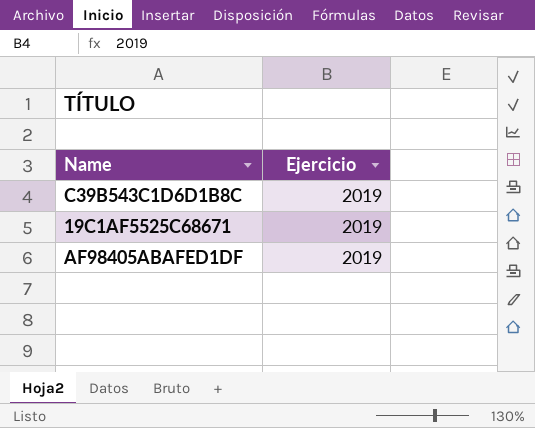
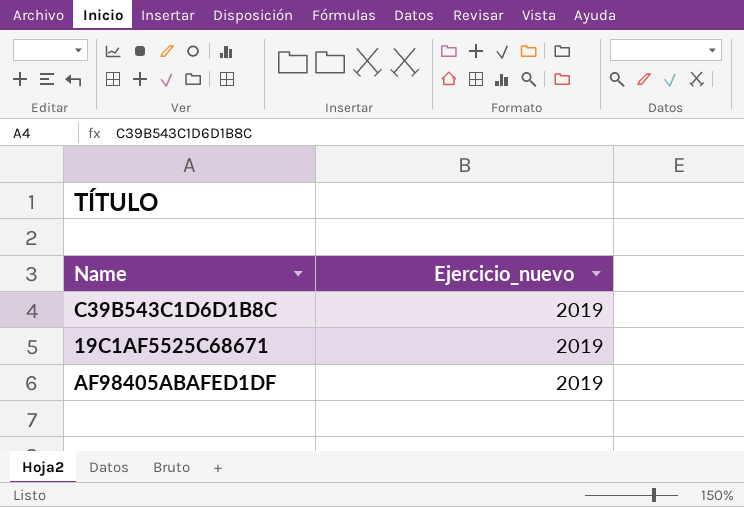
column name: Ejercicio -> Ejercicio_nuevo

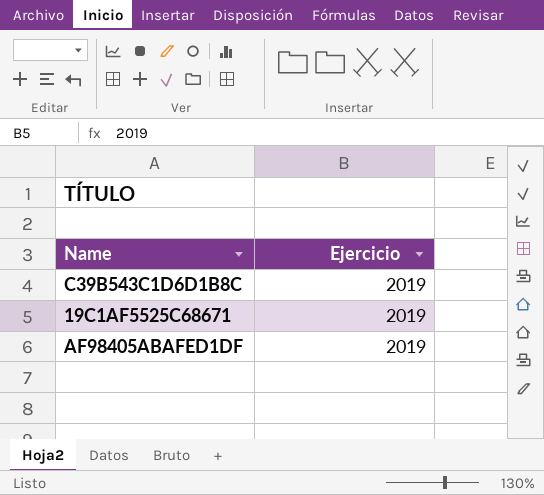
column name: Ejercicio_nuevo -> Ejercicio

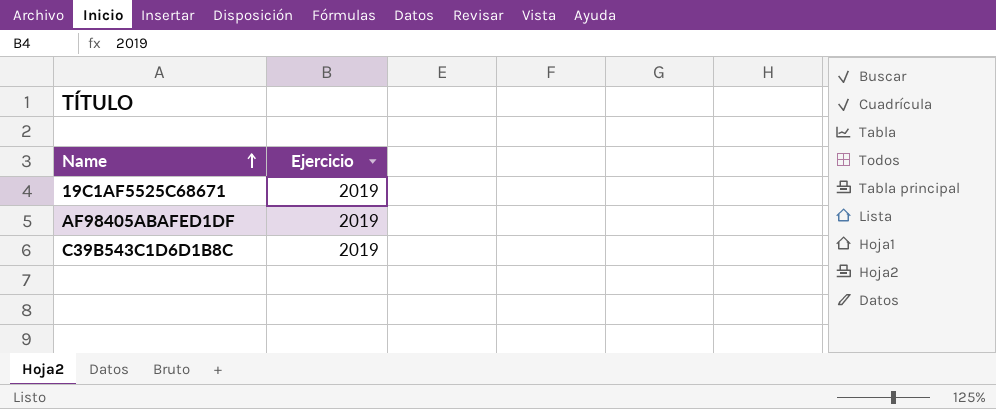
row order: none -> Name ascending

